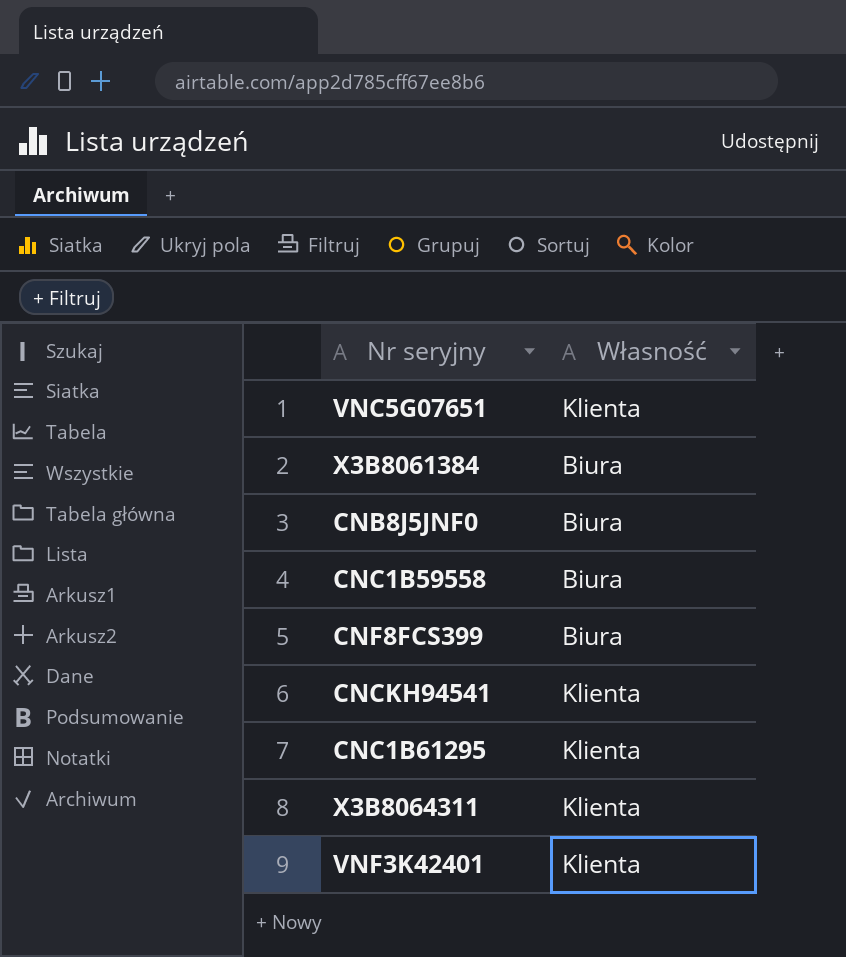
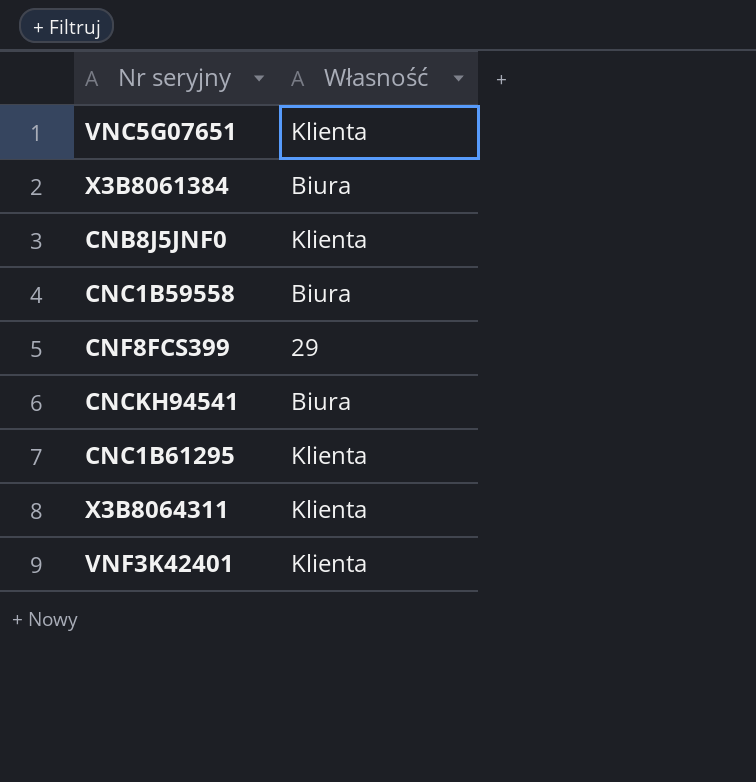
CNB8J5JNF0 | Własność: Biura -> Klienta
CNF8FCS399 | Własność: Biura -> 29
CNCKH94541 | Własność: Klienta -> Biura

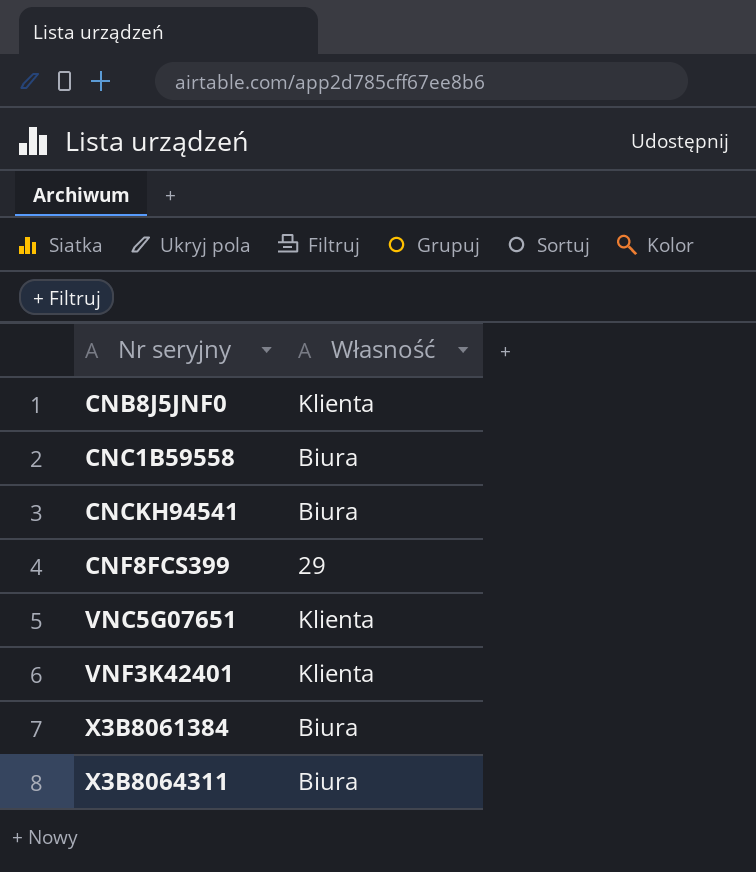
row order: none -> Nr seryjny ascending
row CNC1B61295: Klienta -> none
X3B8064311 | Własność: Klienta -> Biura

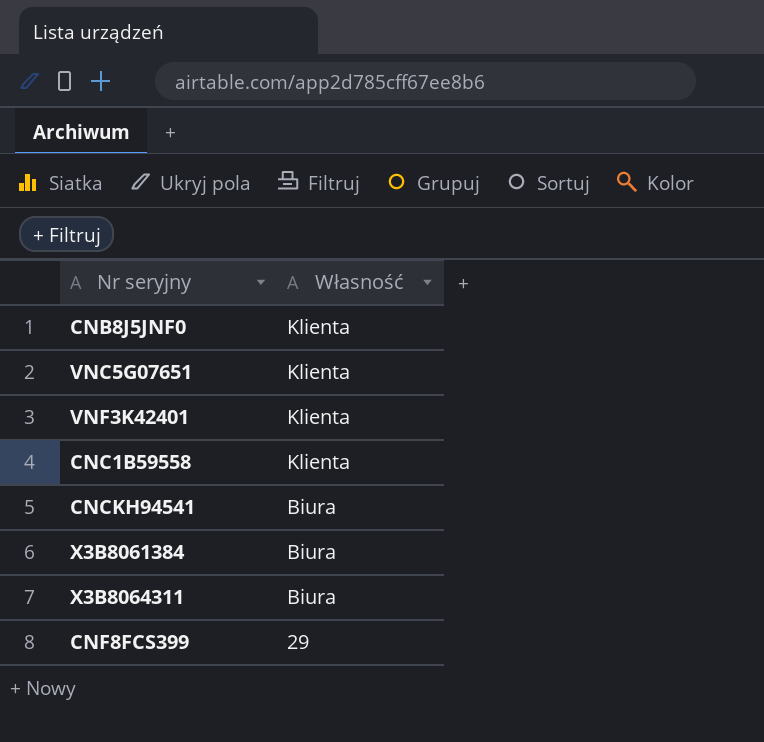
row order: Nr seryjny ascending -> Własność descending
CNC1B59558 | Własność: Biura -> Klienta

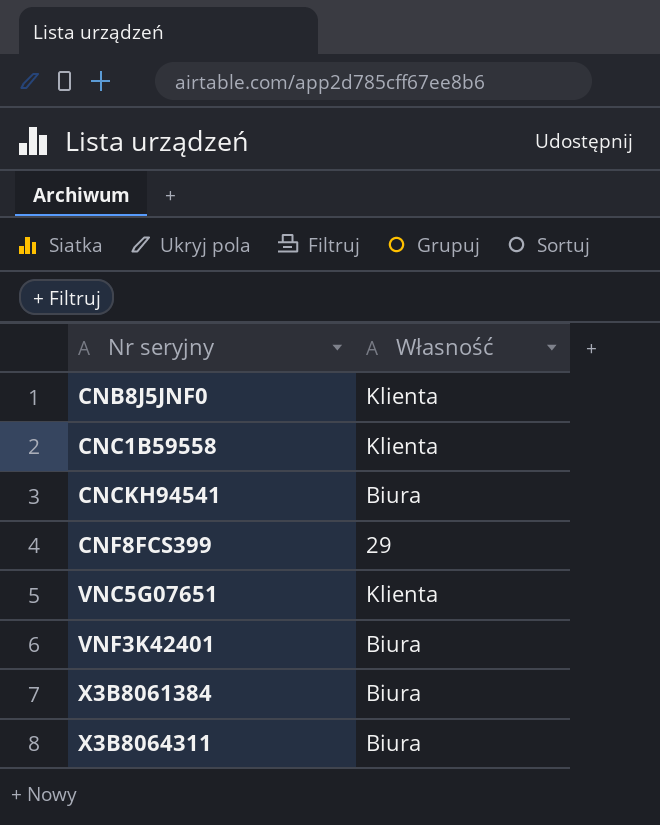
row order: Własność descending -> Nr seryjny ascending
VNF3K42401 | Własność: Klienta -> Biura

